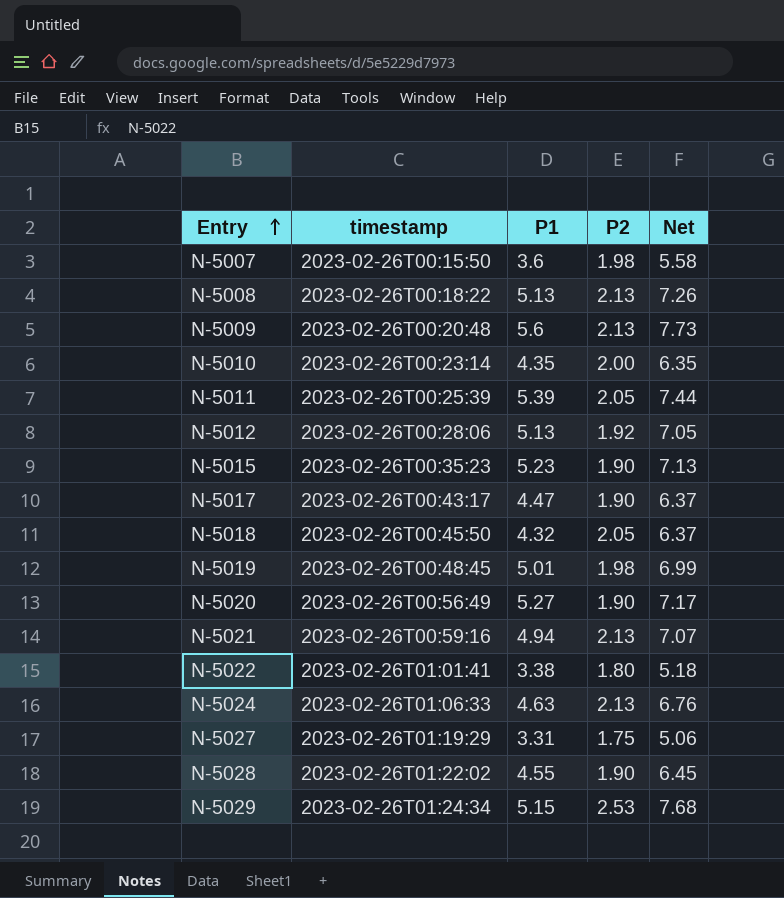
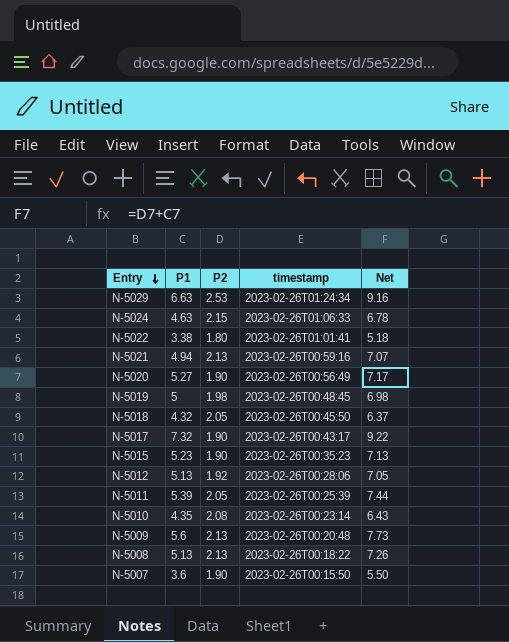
row order: Entry ascending -> Entry descending
column timestamp | position: 2 -> 4
row N-5027: 2023-02-26T01:19:29 | 3.31 | 1.75 | 5.06 -> none
row N-5028: 2023-02-26T01:22:02 | 4.55 | 1.90 | 6.45 -> none
N-5029 | P1: 5.15 -> 6.63
N-5029 | Net: 7.68 -> 9.16
N-5024 | P2: 2.13 -> 2.15
N-5024 | Net: 6.76 -> 6.78
N-5019 | P1: 5.01 -> 5
N-5019 | Net: 6.99 -> 6.98
N-5017 | P1: 4.47 -> 7.32
N-5017 | Net: 6.37 -> 9.22
N-5010 | P2: 2.00 -> 2.08
N-5010 | Net: 6.35 -> 6.43
N-5007 | P2: 1.98 -> 1.90
N-5007 | Net: 5.58 -> 5.50

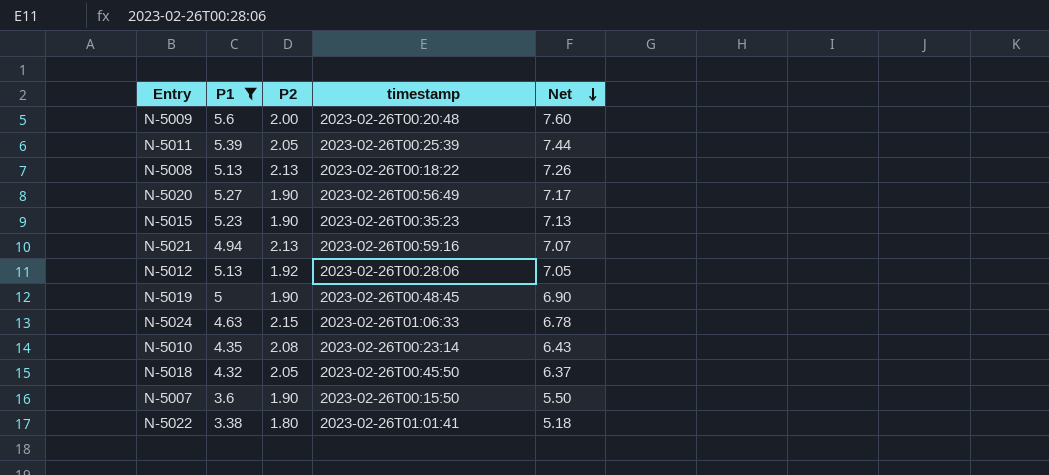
filter: none -> P1 <= 5.6
row order: Entry descending -> Net descending
N-5009 | P2: 2.13 -> 2.00
N-5009 | Net: 7.73 -> 7.60
N-5019 | P2: 1.98 -> 1.90
N-5019 | Net: 6.98 -> 6.90

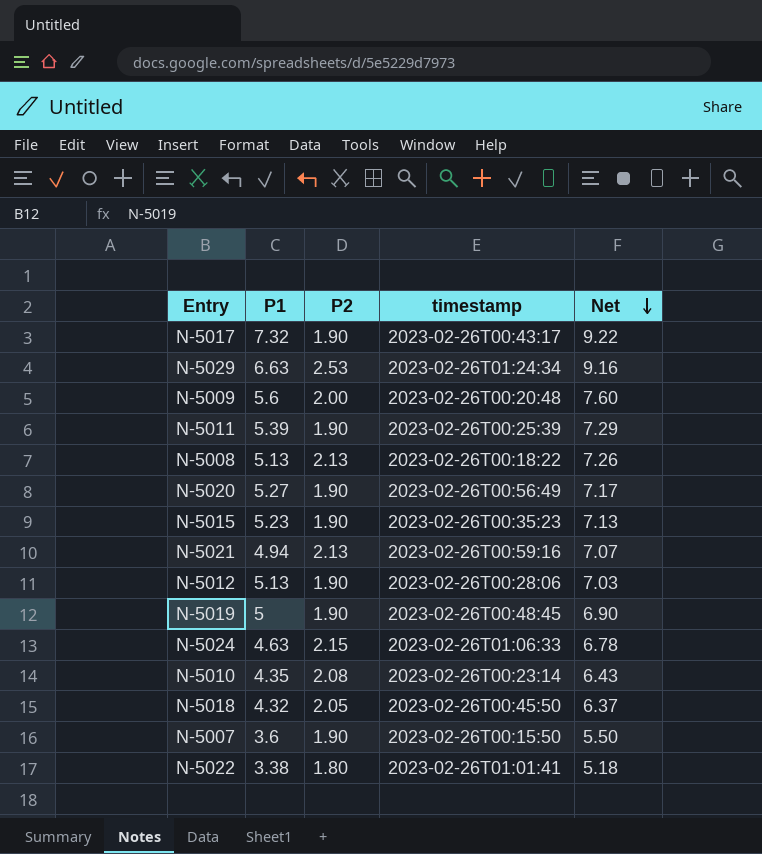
filter: P1 <= 5.6 -> none
N-5011 | P2: 2.05 -> 1.90
N-5011 | Net: 7.44 -> 7.29
N-5012 | P2: 1.92 -> 1.90
N-5012 | Net: 7.05 -> 7.03

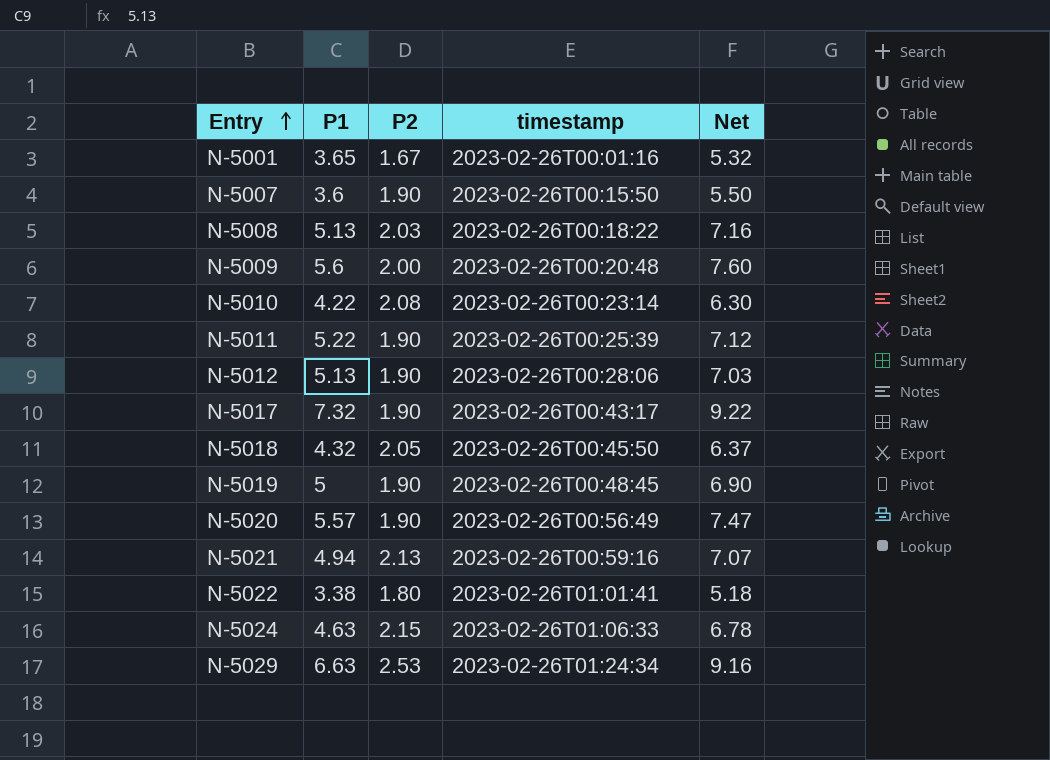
row order: Net descending -> Entry ascending
row N-5015: 5.23 | 1.90 | 2023-02-26T00:35:23 | 7.13 -> none
row N-5001: none -> 3.65 | 1.67 | 2023-02-26T00:01:16 | 5.32
N-5008 | P2: 2.13 -> 2.03
N-5008 | Net: 7.26 -> 7.16
N-5010 | P1: 4.35 -> 4.22
N-5010 | Net: 6.43 -> 6.30
N-5011 | P1: 5.39 -> 5.22
N-5011 | Net: 7.29 -> 7.12
N-5020 | P1: 5.27 -> 5.57
N-5020 | Net: 7.17 -> 7.47

